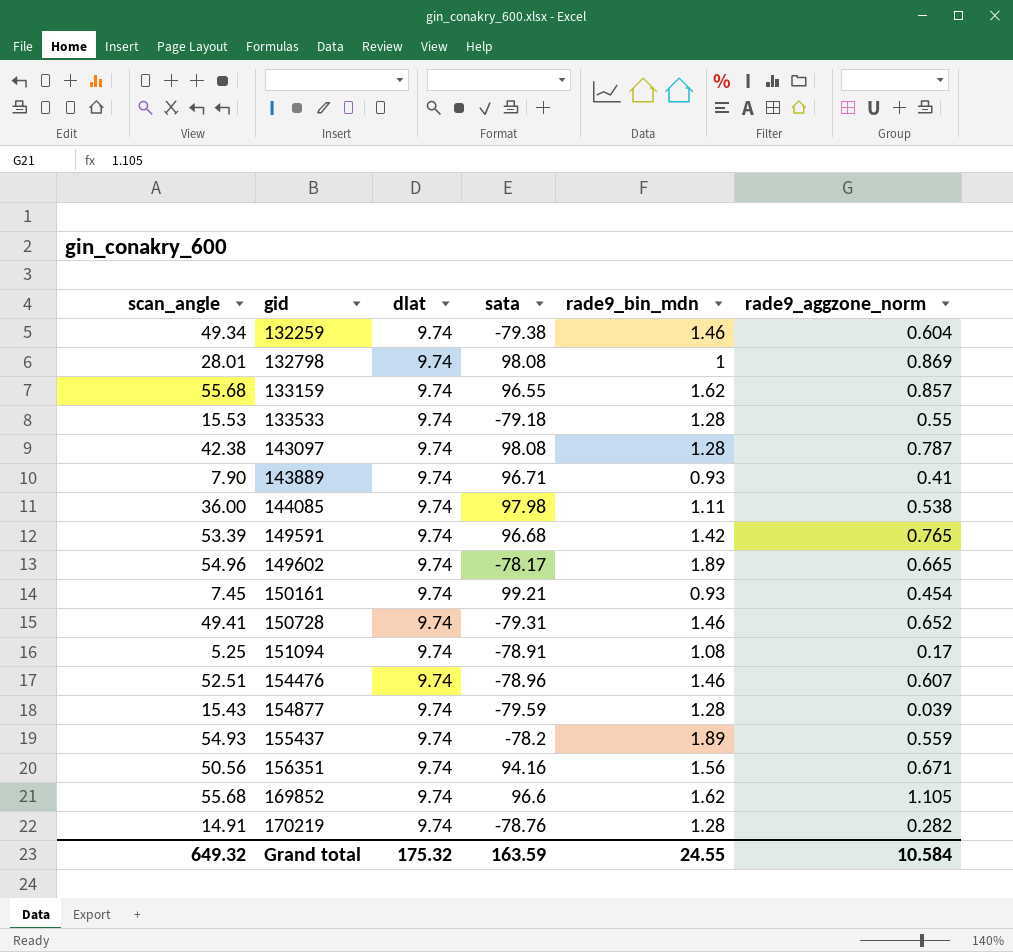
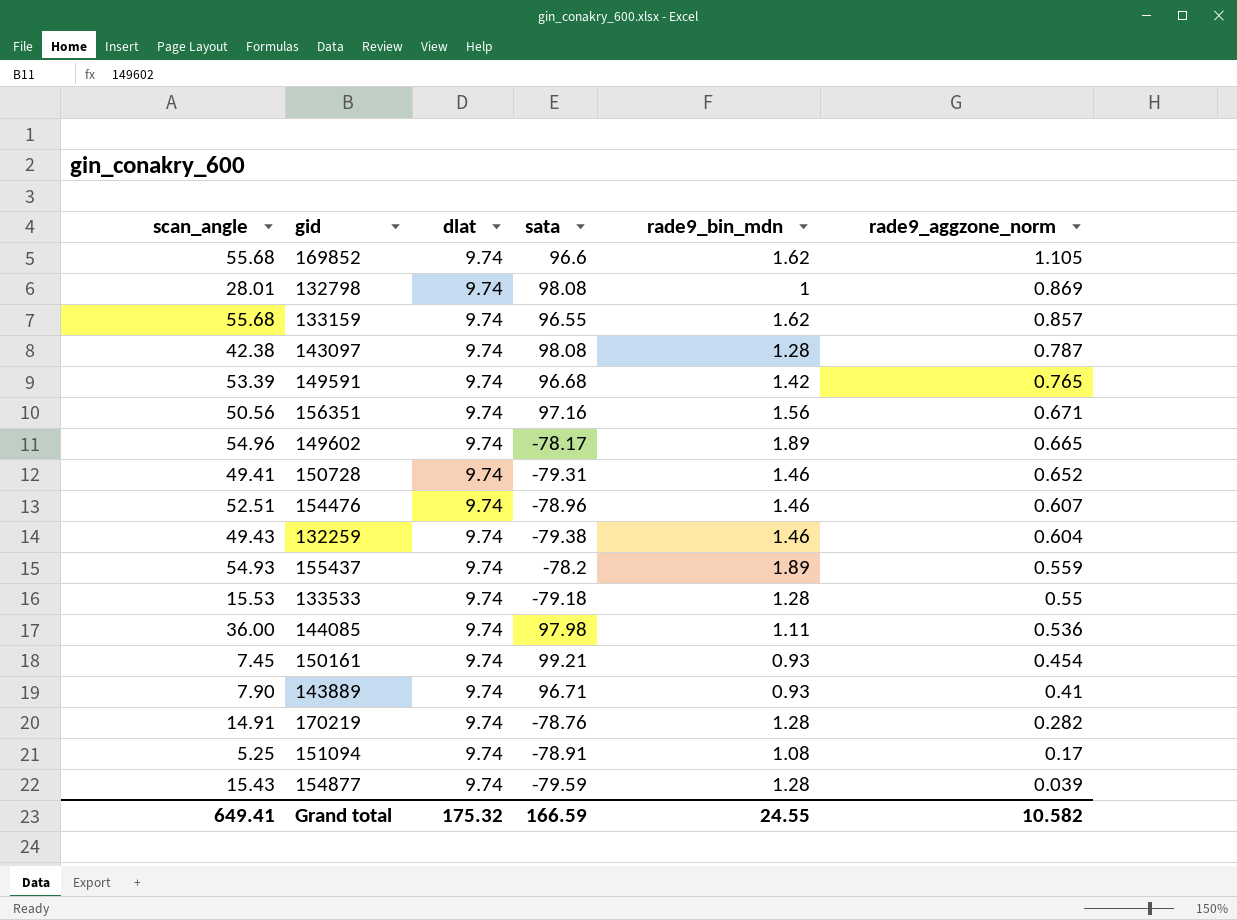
row order: gid ascending -> rade9_aggzone_norm descending
156351 | sata: 94.16 -> 97.16
132259 | scan_angle: 49.34 -> 49.43
144085 | rade9_aggzone_norm: 0.538 -> 0.536
Grand total | scan_angle: 649.32 -> 649.41
Grand total | sata: 163.59 -> 166.59
Grand total | rade9_aggzone_norm: 10.584 -> 10.582

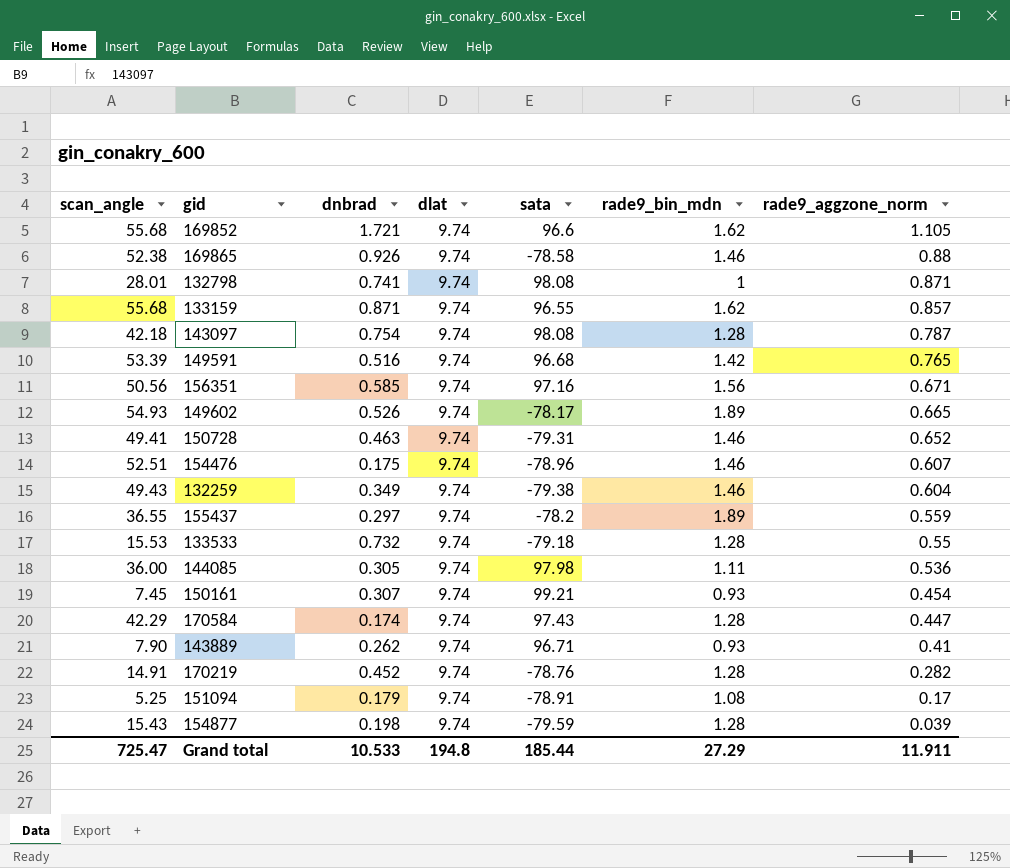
column dnbrad | position: none -> 3
row 169865: none -> 52.38 | 0.926 | 9.74 | -78.58 | 1.46 | 0.88
132798 | rade9_aggzone_norm: 0.869 -> 0.871
143097 | scan_angle: 42.38 -> 42.18
149602 | scan_angle: 54.96 -> 54.93
155437 | scan_angle: 54.93 -> 36.55
row 170584: none -> 42.29 | 0.174 | 9.74 | 97.43 | 1.28 | 0.447
Grand total | scan_angle: 649.41 -> 725.47
Grand total | dlat: 175.32 -> 194.8
Grand total | sata: 166.59 -> 185.44
Grand total | rade9_bin_mdn: 24.55 -> 27.29
Grand total | rade9_aggzone_norm: 10.582 -> 11.911

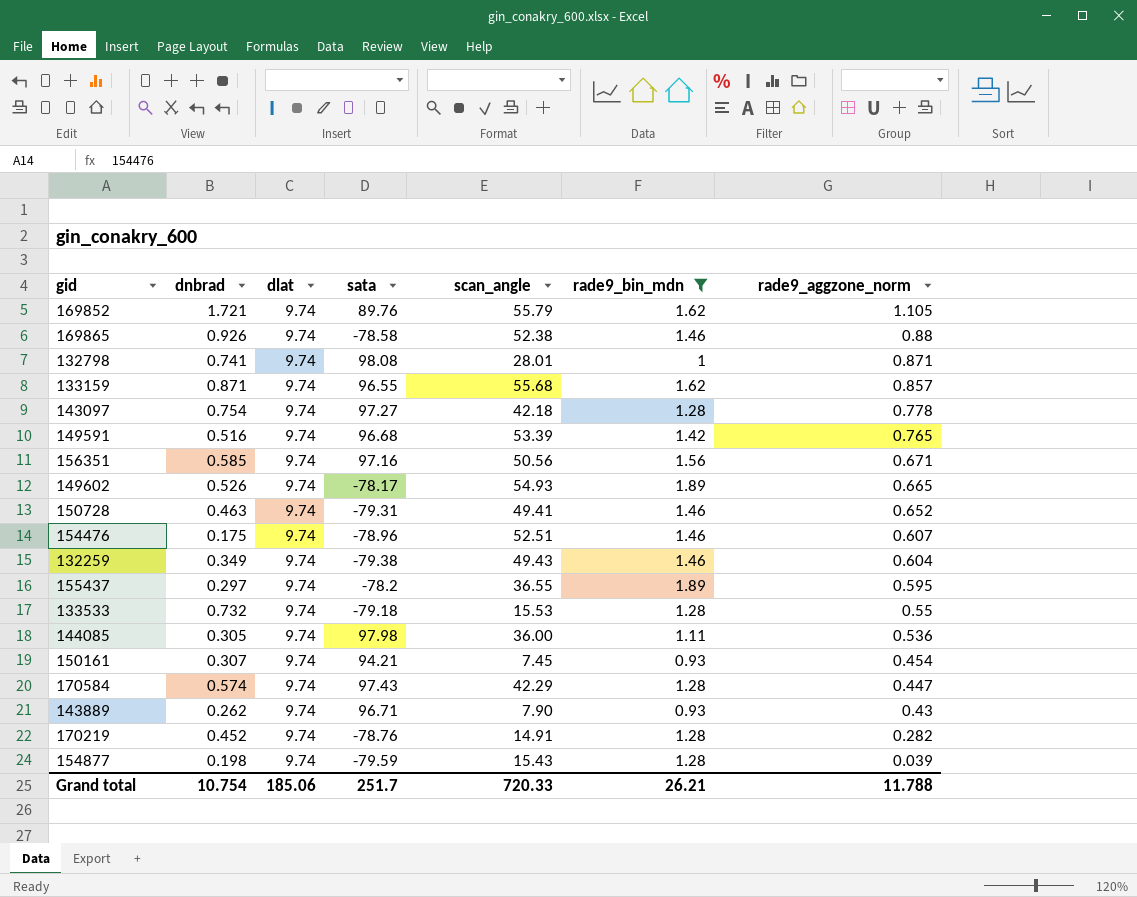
filter: none -> rade9_bin_mdn != 1.08
column scan_angle | position: 1 -> 5
169852 | sata: 96.6 -> 89.76
169852 | scan_angle: 55.68 -> 55.79
143097 | sata: 98.08 -> 97.27
143097 | rade9_aggzone_norm: 0.787 -> 0.778
155437 | rade9_aggzone_norm: 0.559 -> 0.595
150161 | sata: 99.21 -> 94.21
170584 | dnbrad: 0.174 -> 0.574
143889 | rade9_aggzone_norm: 0.41 -> 0.43
Grand total | dnbrad: 10.533 -> 10.754
Grand total | dlat: 194.8 -> 185.06
Grand total | sata: 185.44 -> 251.7
Grand total | scan_angle: 725.47 -> 720.33
Grand total | rade9_bin_mdn: 27.29 -> 26.21
Grand total | rade9_aggzone_norm: 11.911 -> 11.788

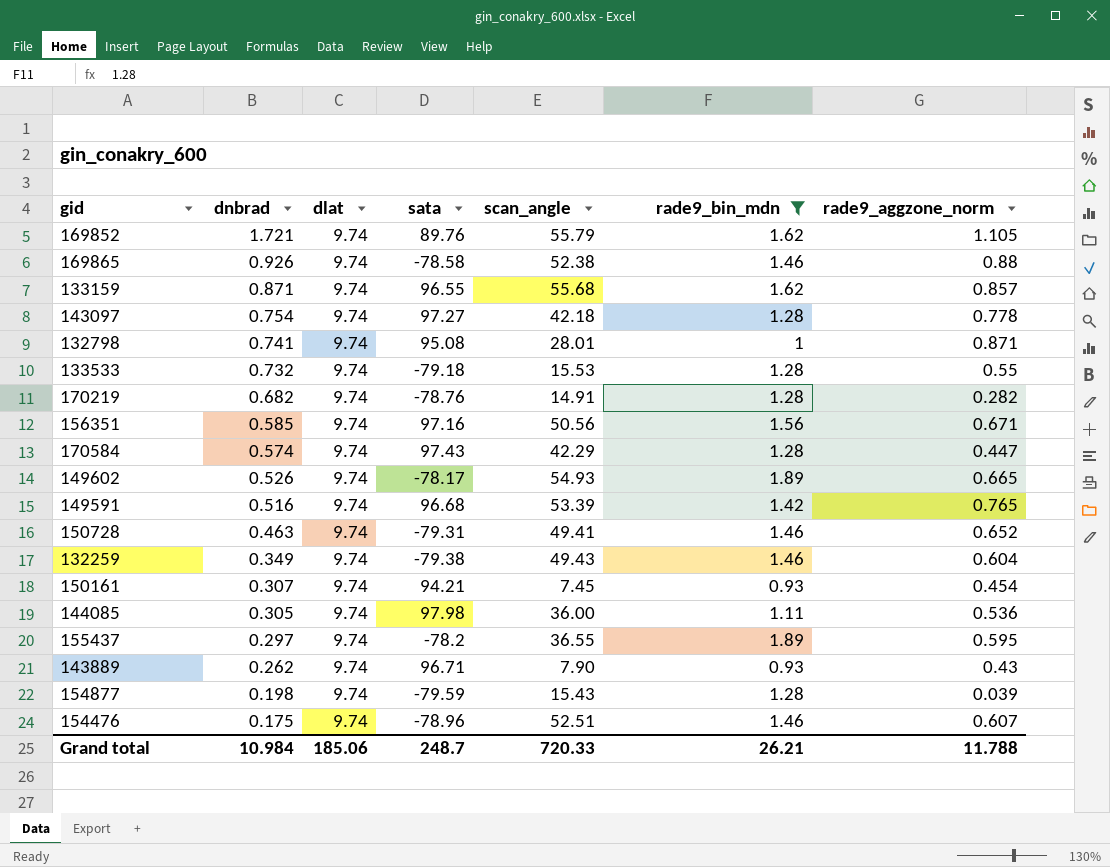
row order: rade9_aggzone_norm descending -> dnbrad descending
132798 | sata: 98.08 -> 95.08
170219 | dnbrad: 0.452 -> 0.682
Grand total | dnbrad: 10.754 -> 10.984
Grand total | sata: 251.7 -> 248.7

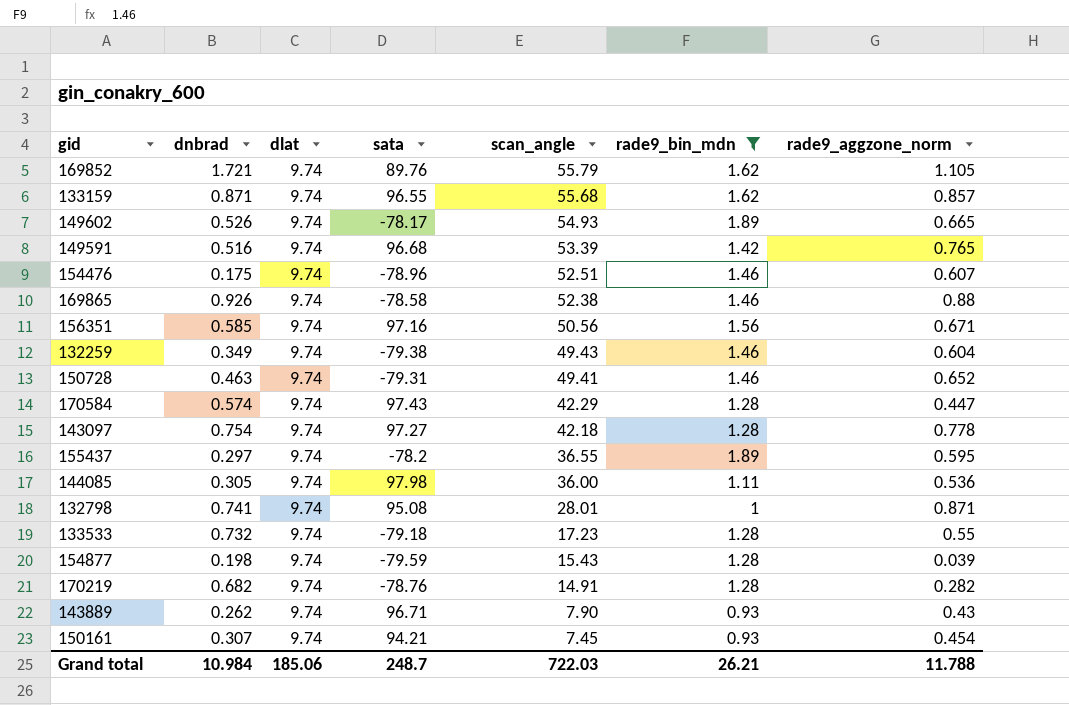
row order: dnbrad descending -> scan_angle descending
133533 | scan_angle: 15.53 -> 17.23
Grand total | scan_angle: 720.33 -> 722.03

